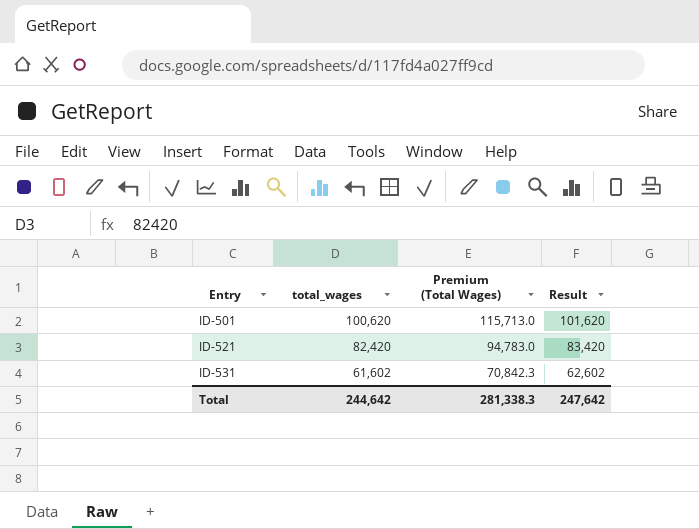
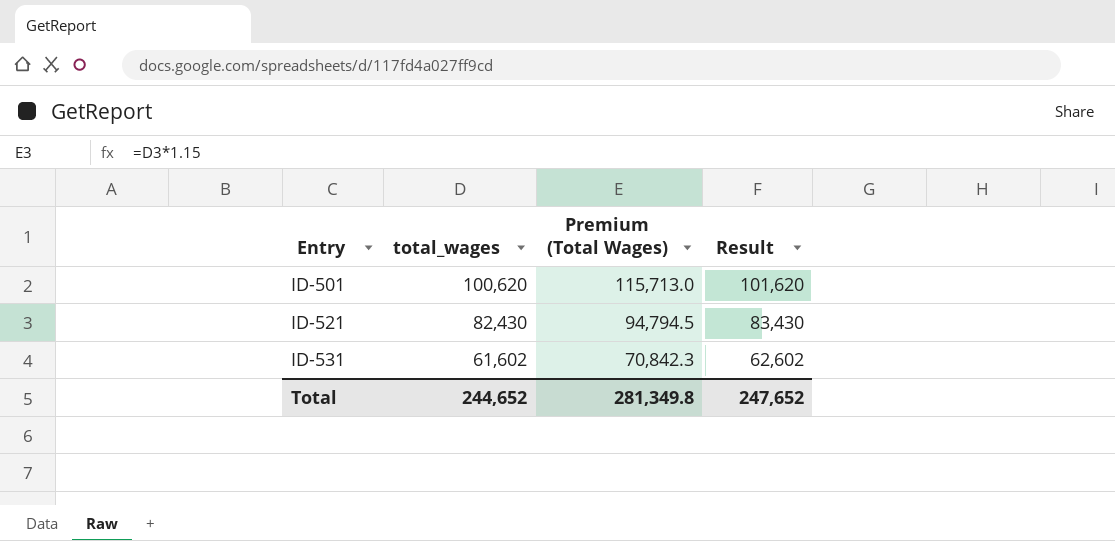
ID-521 | total_wages: 82,420 -> 82,430
ID-521 | Premium (Total Wages): 94,783.0 -> 94,794.5
ID-521 | Result: 83,420 -> 83,430
Total | total_wages: 244,642 -> 244,652
Total | Premium (Total Wages): 281,338.3 -> 281,349.8
Total | Result: 247,642 -> 247,652

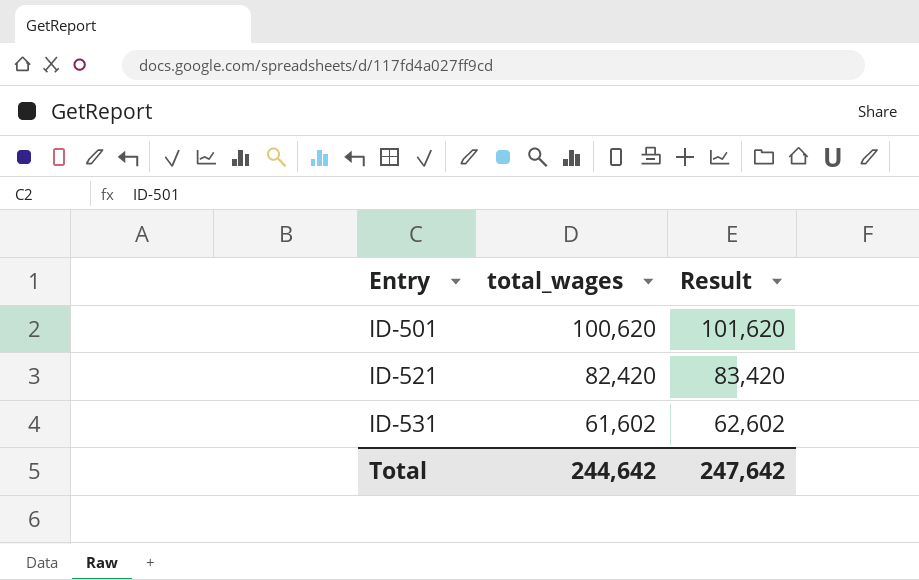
column Premium (Total Wages) | formula: [total_wages] * 1.15 -> none
ID-521 | total_wages: 82,430 -> 82,420
ID-521 | Result: 83,430 -> 83,420
Total | total_wages: 244,652 -> 244,642
Total | Result: 247,652 -> 247,642

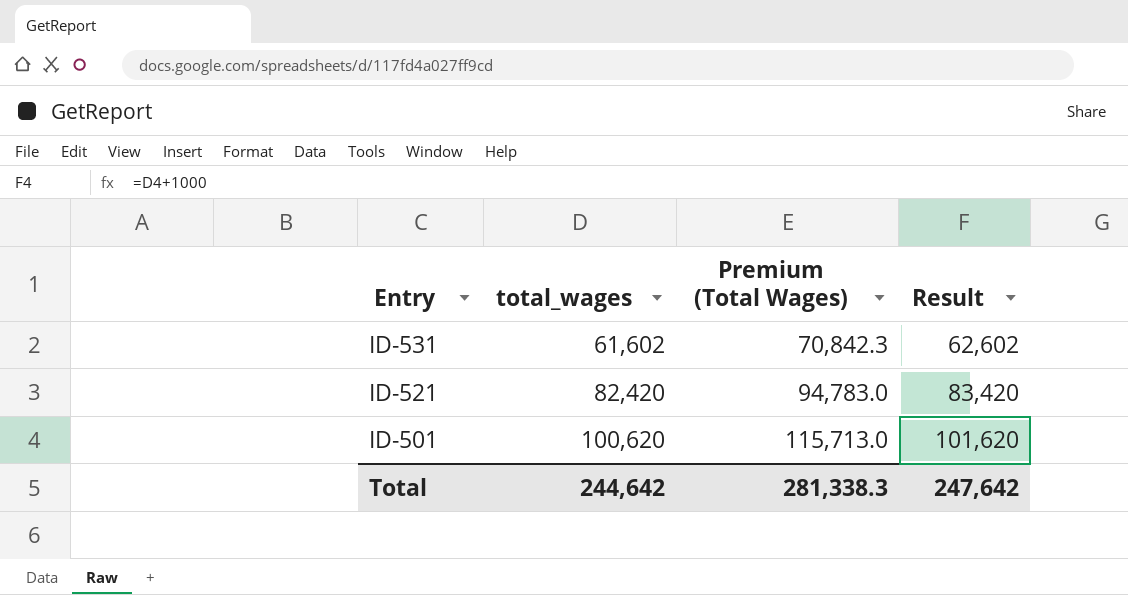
row order: Entry ascending -> Entry descending
column Premium (Total Wages) | formula: none -> [total_wages] * 1.15

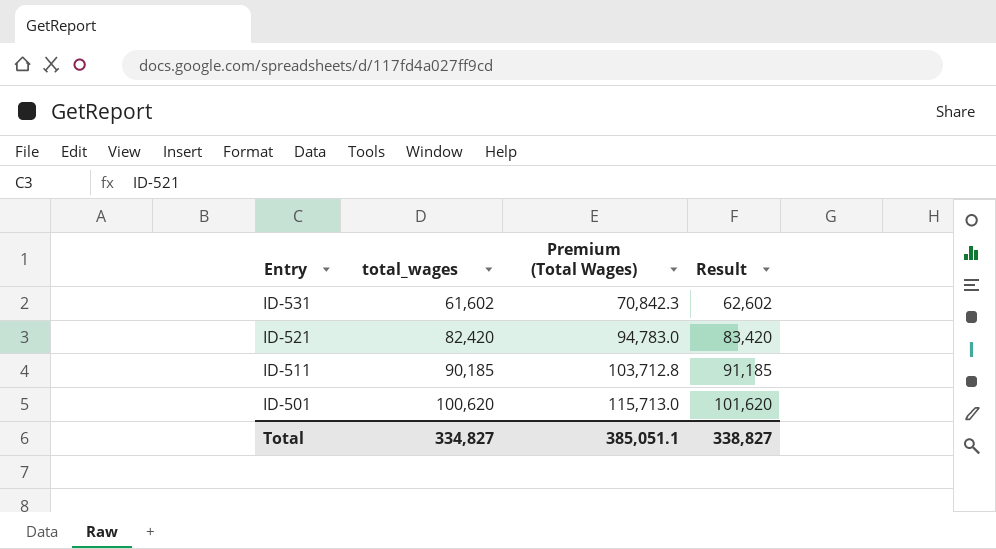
row ID-511: none -> 90,185 | 103,712.8 | 91,185
Total | total_wages: 244,642 -> 334,827
Total | Premium (Total Wages): 281,338.3 -> 385,051.1
Total | Result: 247,642 -> 338,827

